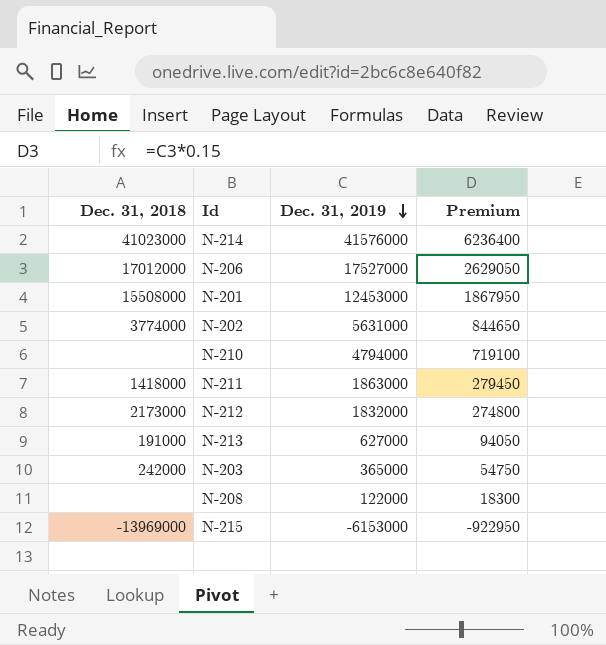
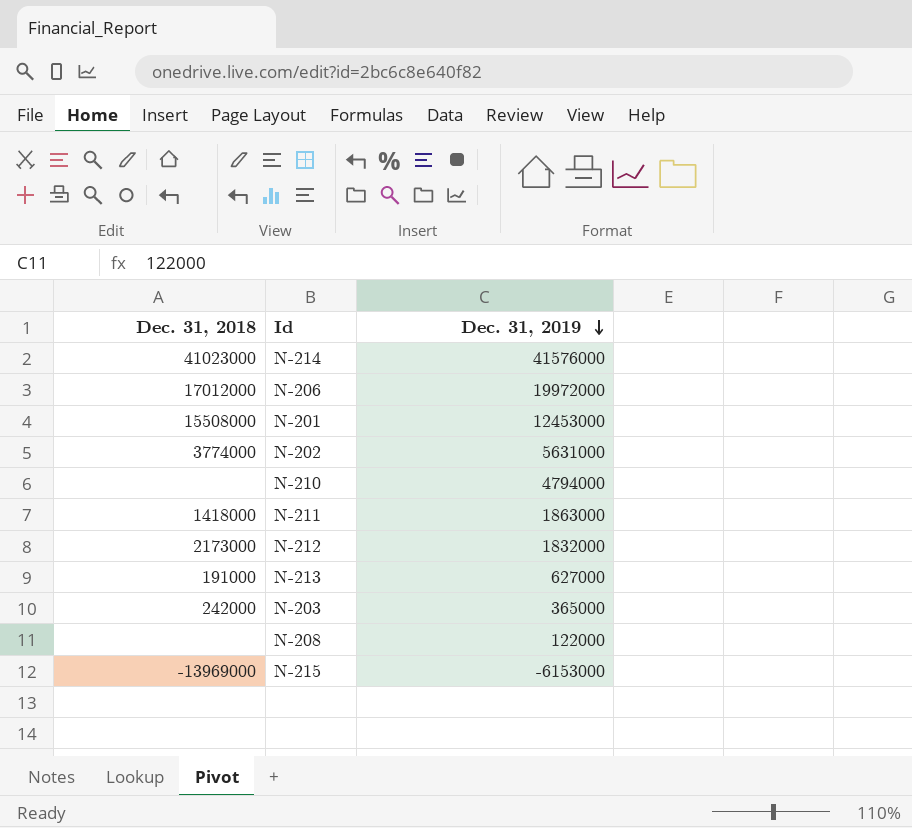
column Premium | formula: [Dec. 31, 2019] * 0.15 -> none
N-206 | Dec. 31, 2019: 17527000 -> 19972000

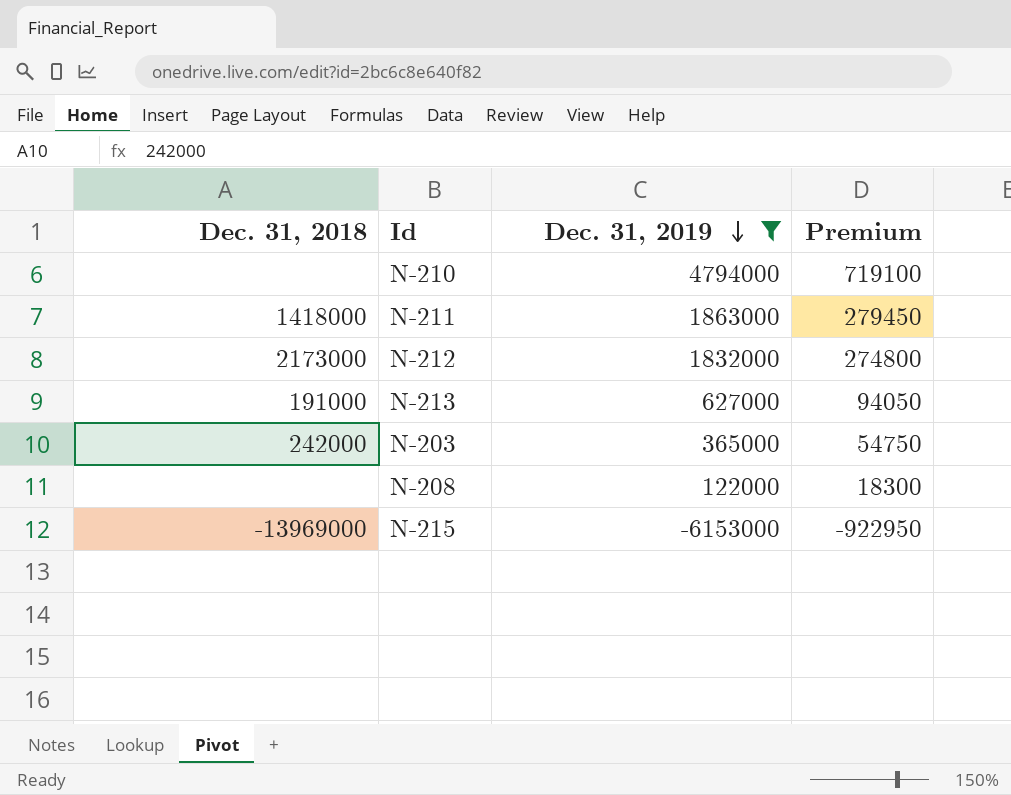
filter: none -> Dec. 31, 2019 <= 4794000
column Premium | formula: none -> [Dec. 31, 2019] * 0.15

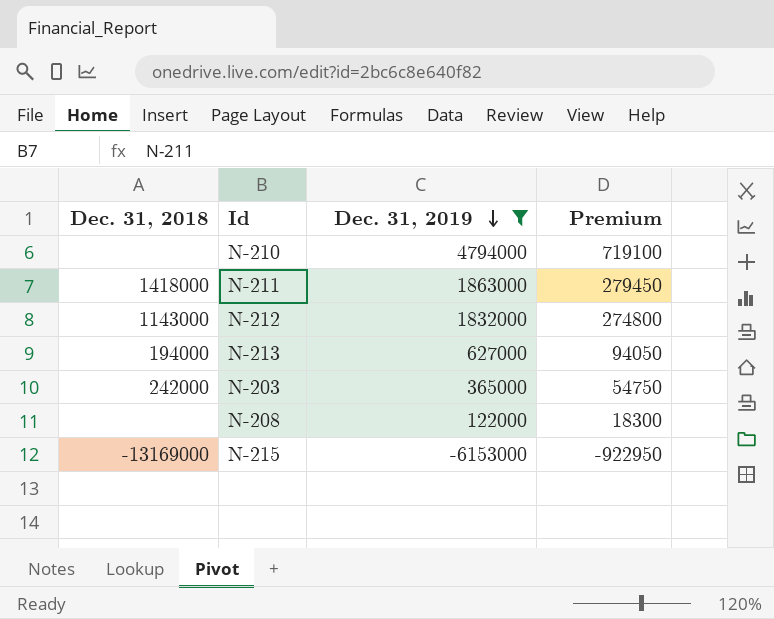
N-212 | Dec. 31, 2018: 2173000 -> 1143000
N-213 | Dec. 31, 2018: 191000 -> 194000
N-215 | Dec. 31, 2018: -13969000 -> -13169000

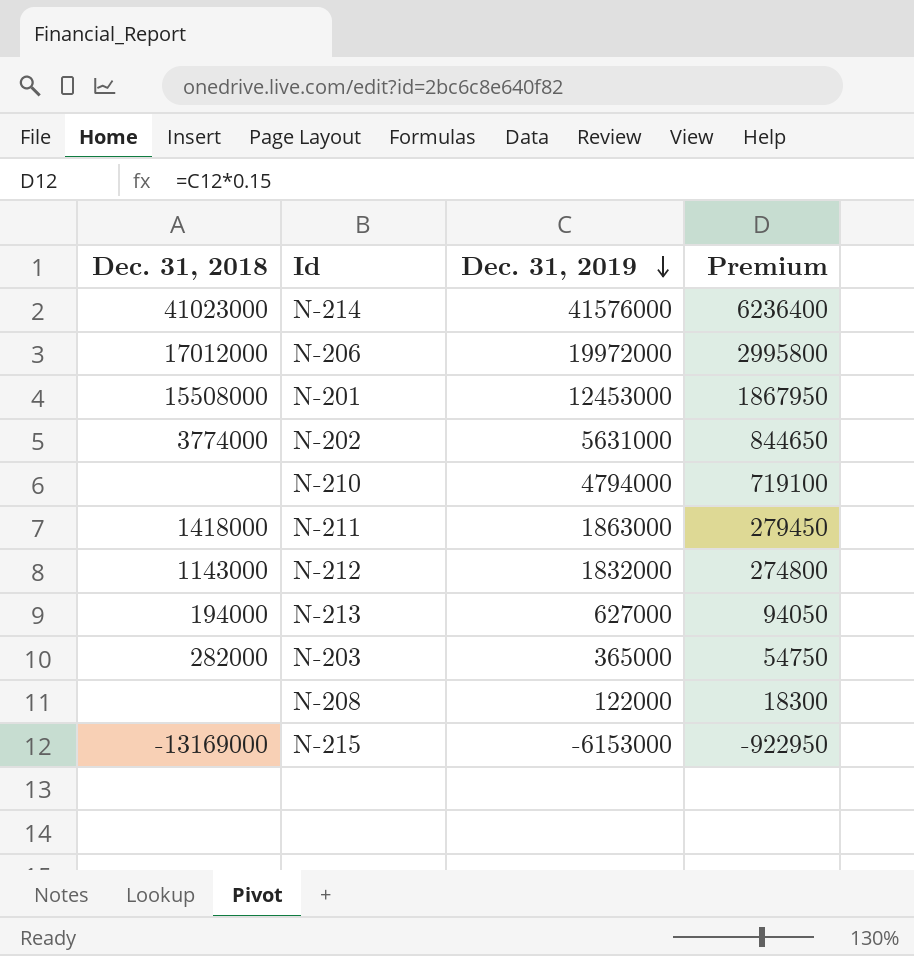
filter: Dec. 31, 2019 <= 4794000 -> none
N-203 | Dec. 31, 2018: 242000 -> 282000

